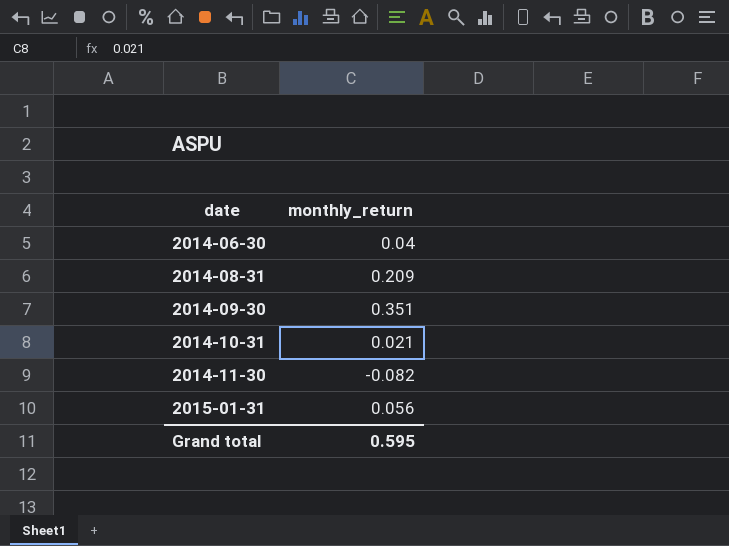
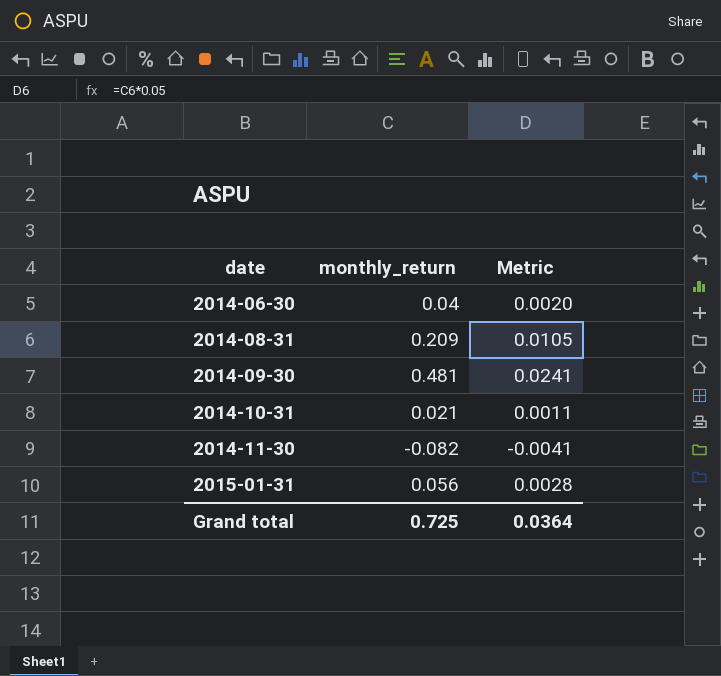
column Metric | formula: none -> [monthly_return] * 0.05
2014-09-30 | monthly_return: 0.351 -> 0.481
Grand total | monthly_return: 0.595 -> 0.725

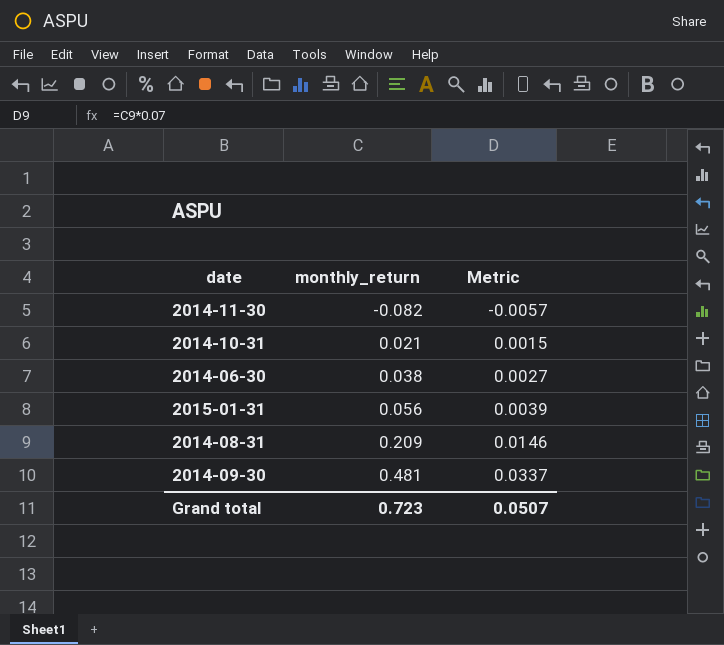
row order: date ascending -> monthly_return ascending
column Metric | formula: [monthly_return] * 0.05 -> [monthly_return] * 0.07
2014-06-30 | monthly_return: 0.04 -> 0.038
Grand total | monthly_return: 0.725 -> 0.723
Grand total | Metric: 0.0364 -> 0.0507

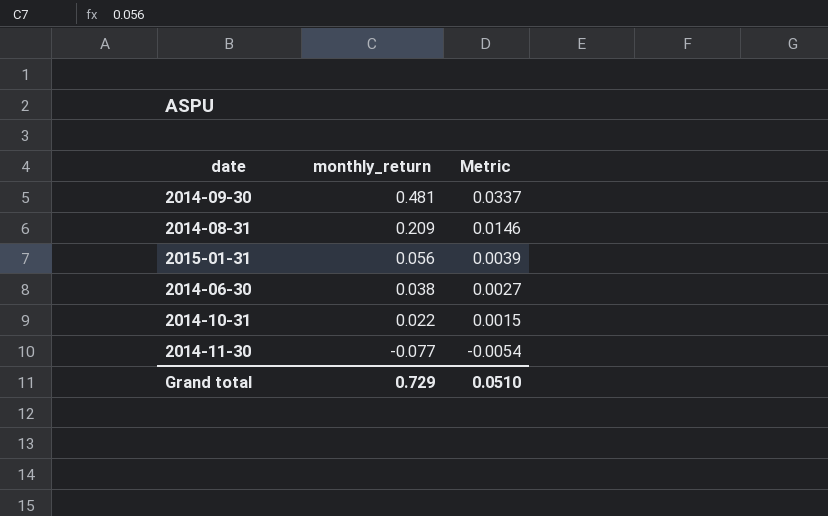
row order: monthly_return ascending -> monthly_return descending
2014-10-31 | monthly_return: 0.021 -> 0.022
2014-11-30 | monthly_return: -0.082 -> -0.077
2014-11-30 | Metric: -0.0057 -> -0.0054
Grand total | monthly_return: 0.723 -> 0.729
Grand total | Metric: 0.0507 -> 0.0510

